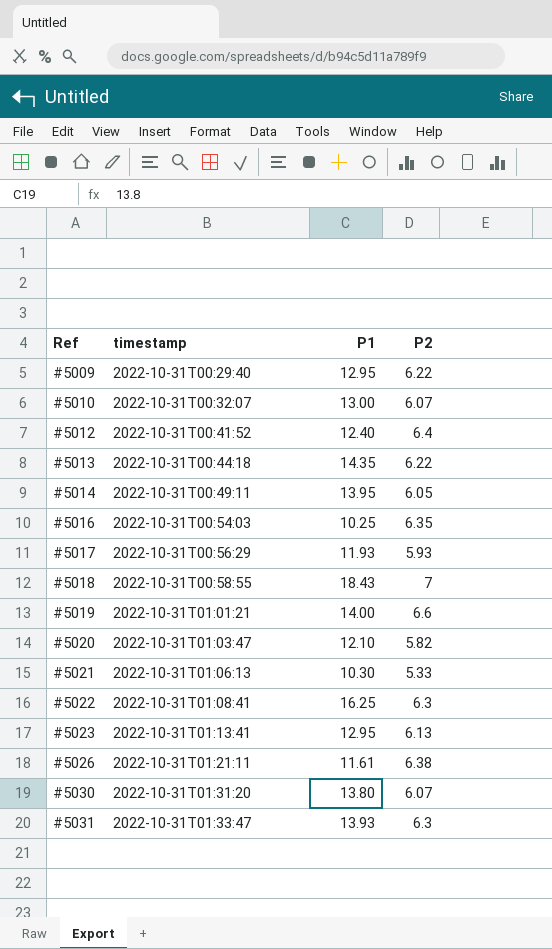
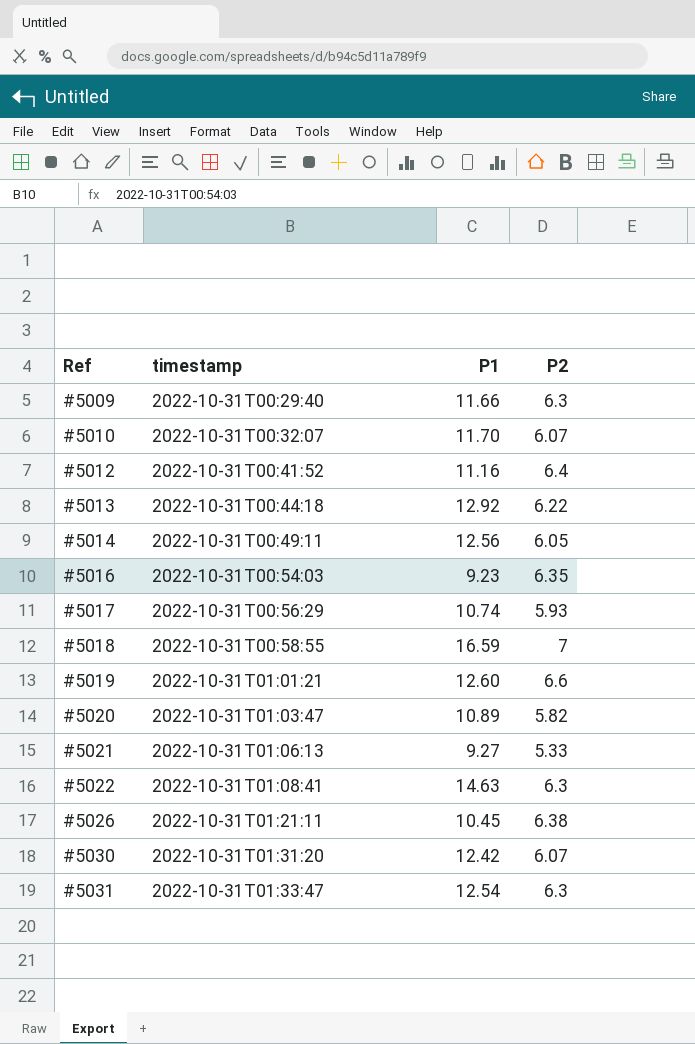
row #5023: 2022-10-31T01:13:41 | 12.95 | 6.13 -> none
#5009 | P1: 12.95 -> 11.66
#5009 | P2: 6.22 -> 6.3
#5010 | P1: 13.00 -> 11.70
#5012 | P1: 12.40 -> 11.16
#5013 | P1: 14.35 -> 12.92
#5014 | P1: 13.95 -> 12.56
#5016 | P1: 10.25 -> 9.23
#5017 | P1: 11.93 -> 10.74
#5018 | P1: 18.43 -> 16.59
#5019 | P1: 14.00 -> 12.60
#5020 | P1: 12.10 -> 10.89
#5021 | P1: 10.30 -> 9.27
#5022 | P1: 16.25 -> 14.63
#5026 | P1: 11.61 -> 10.45
#5030 | P1: 13.80 -> 12.42
#5031 | P1: 13.93 -> 12.54

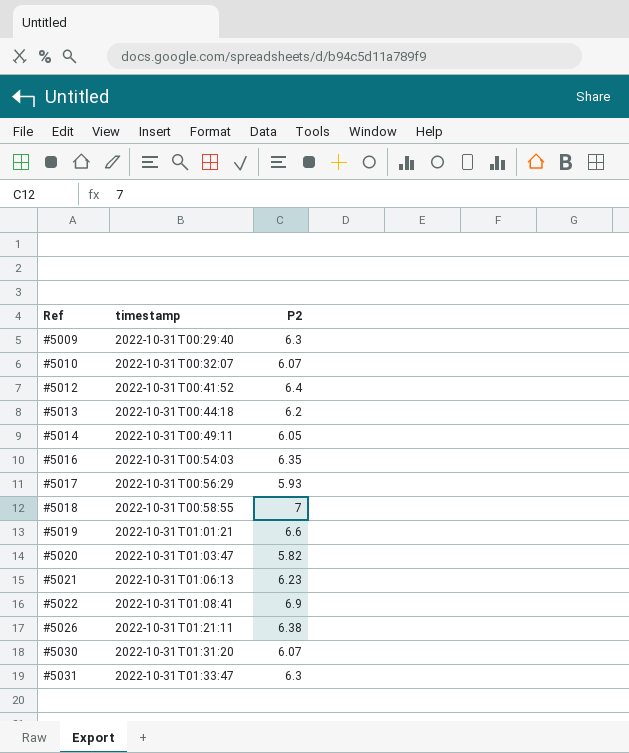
column P1 | position: 3 -> none
#5013 | P2: 6.22 -> 6.2
#5021 | P2: 5.33 -> 6.23
#5022 | P2: 6.3 -> 6.9

